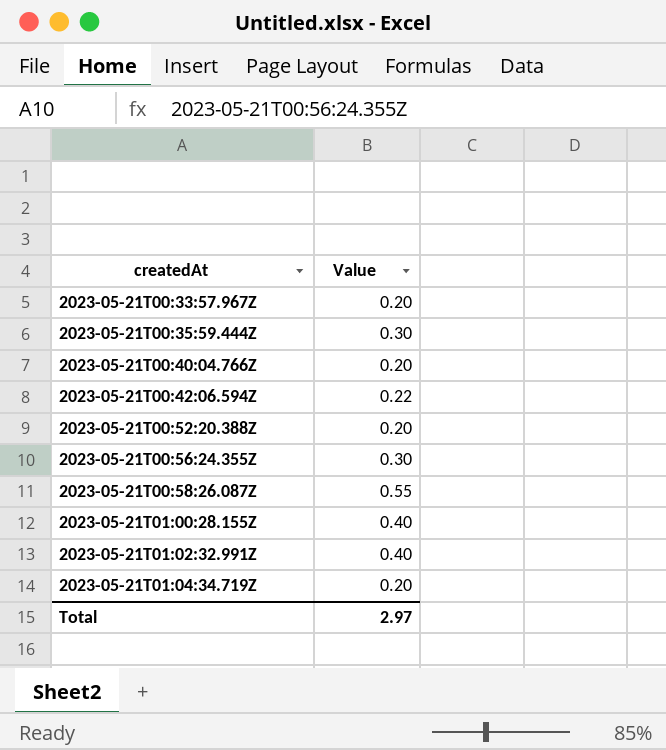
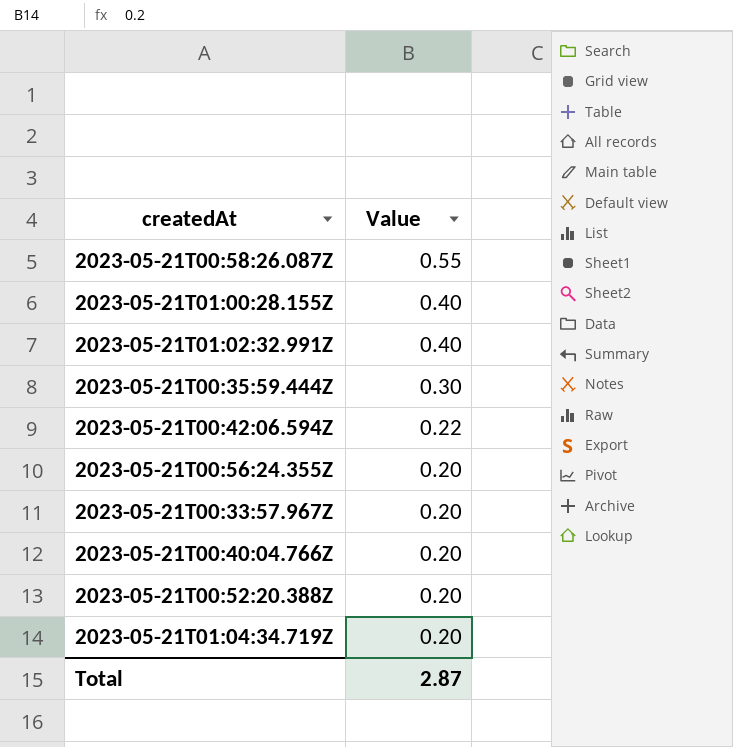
row order: createdAt ascending -> Value descending
2023-05-21T00:56:24.355Z | Value: 0.30 -> 0.20
Total | Value: 2.97 -> 2.87

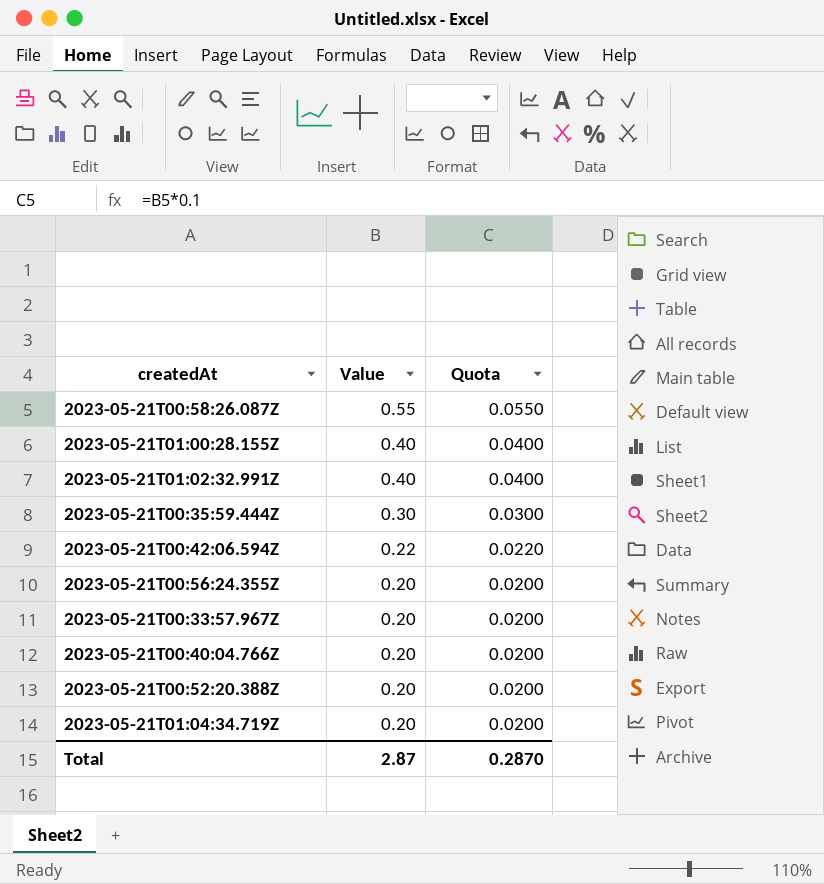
column Quota | formula: none -> [Value] * 0.1

